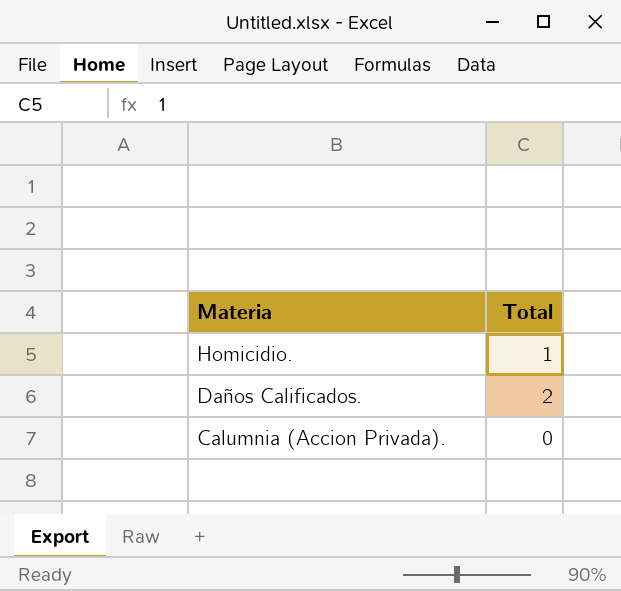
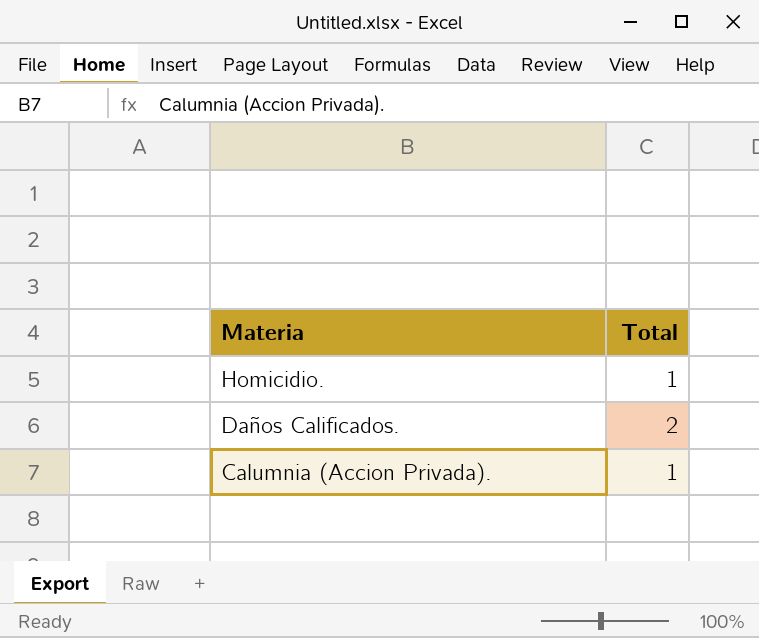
Calumnia (Accion Privada). | Total: 0 -> 1

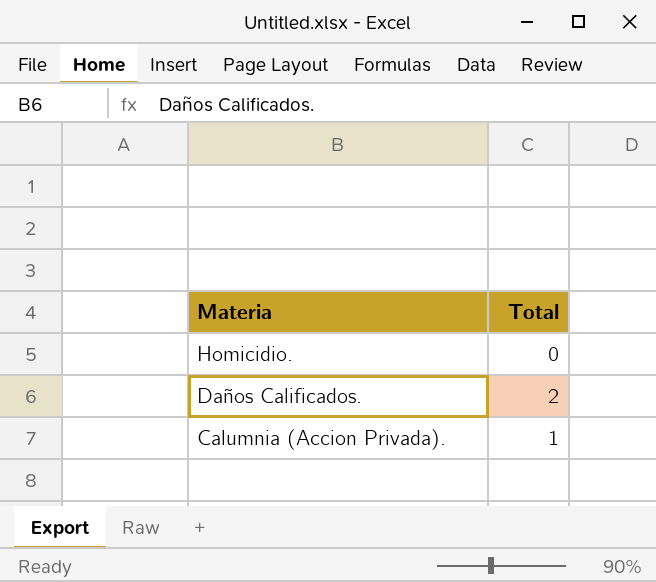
Homicidio. | Total: 1 -> 0

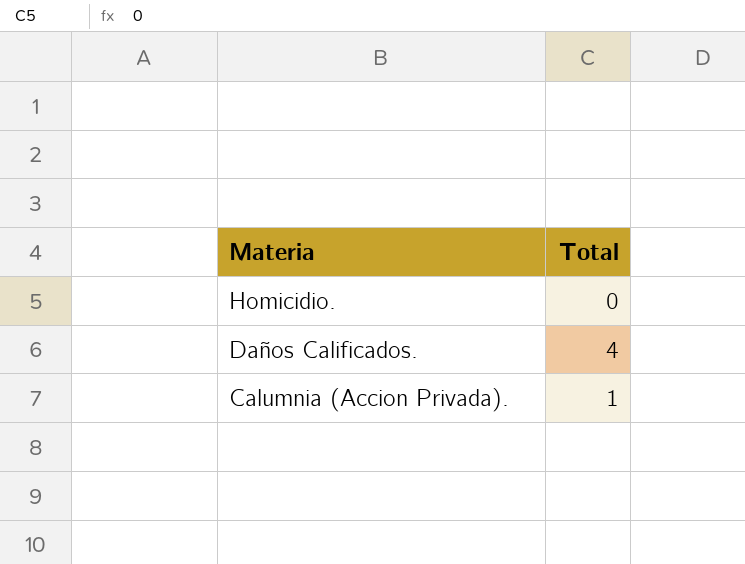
Daños Calificados. | Total: 2 -> 4

